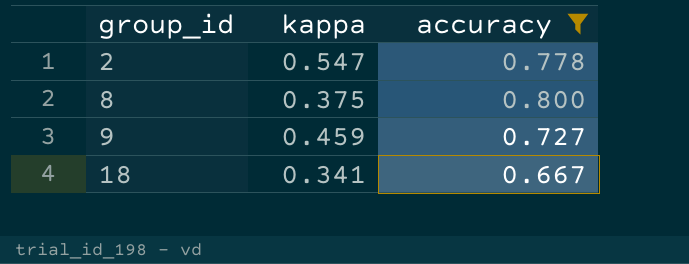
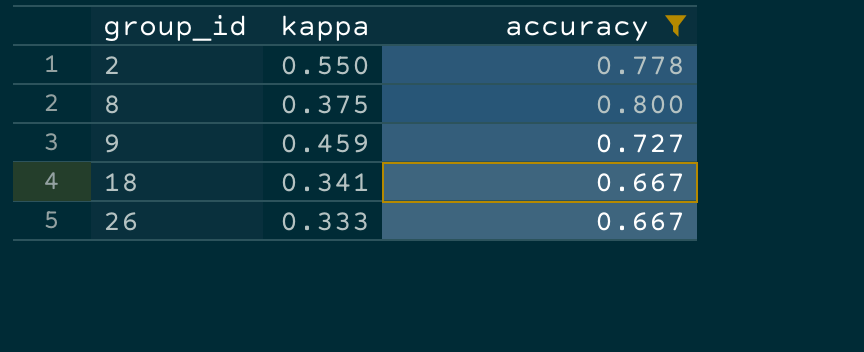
2 | kappa: 0.547 -> 0.550
row 26: none -> 0.333 | 0.667

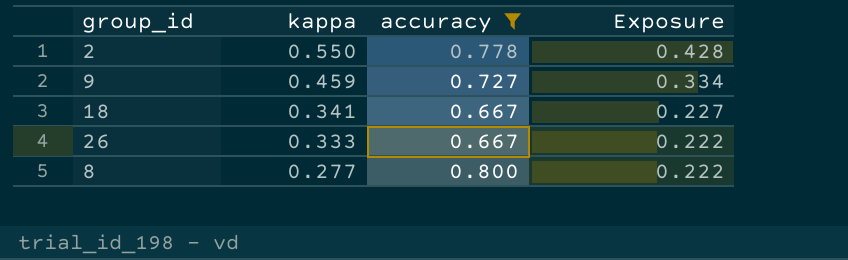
row order: group_id ascending -> kappa descending
column Exposure | formula: none -> [kappa] * [accuracy]
8 | kappa: 0.375 -> 0.277

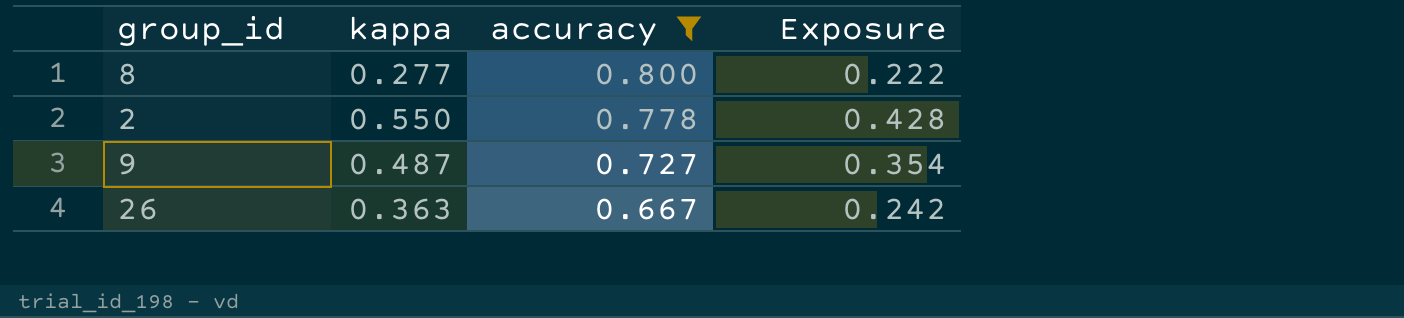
row order: kappa descending -> accuracy descending
row 18: 0.341 | 0.667 | 0.227 -> none
9 | kappa: 0.459 -> 0.487
9 | Exposure: 0.334 -> 0.354
26 | kappa: 0.333 -> 0.363
26 | Exposure: 0.222 -> 0.242

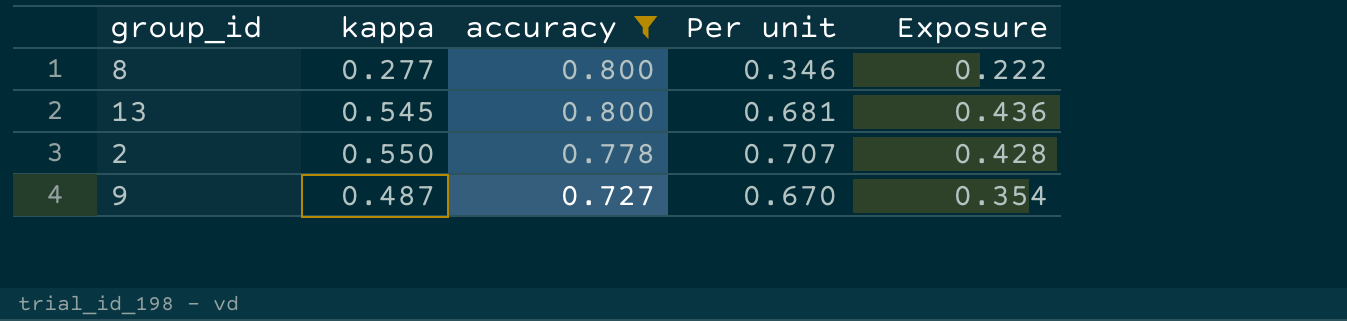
column Per unit | formula: none -> [kappa] / [accuracy]
row 26: 0.363 | 0.667 | 0.242 -> none
row 13: none -> 0.545 | 0.800 | 0.681 | 0.436

